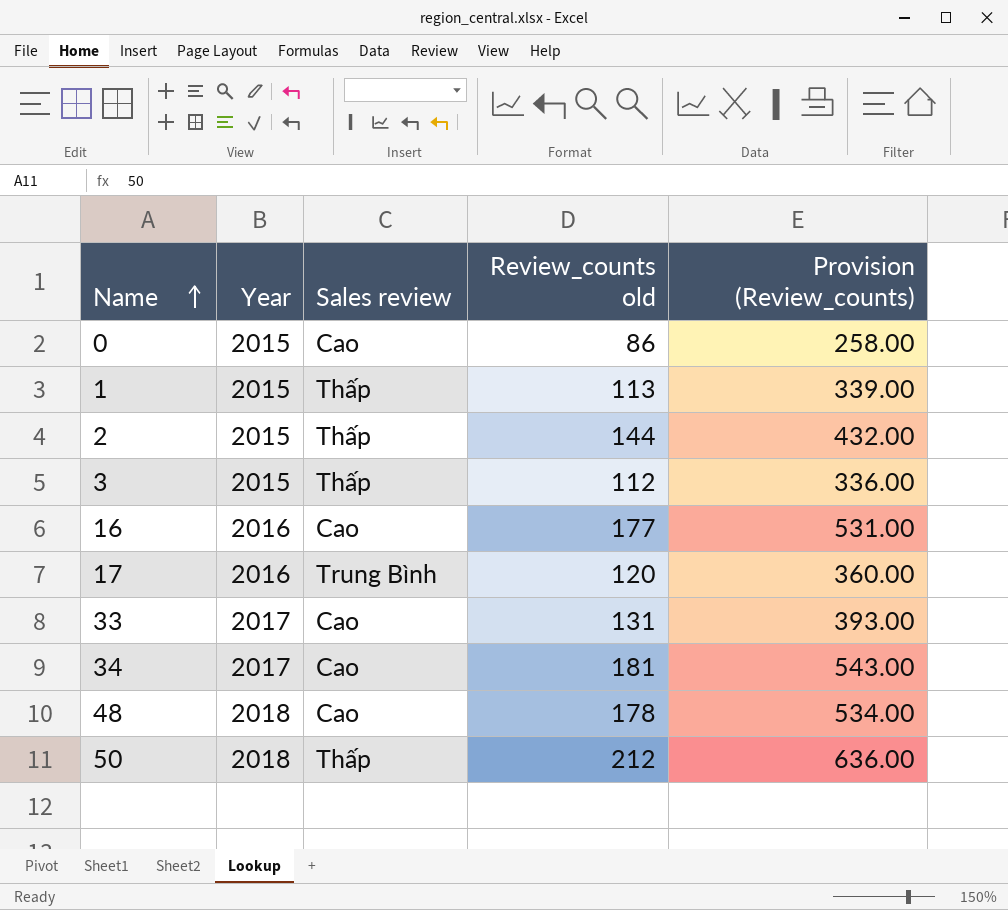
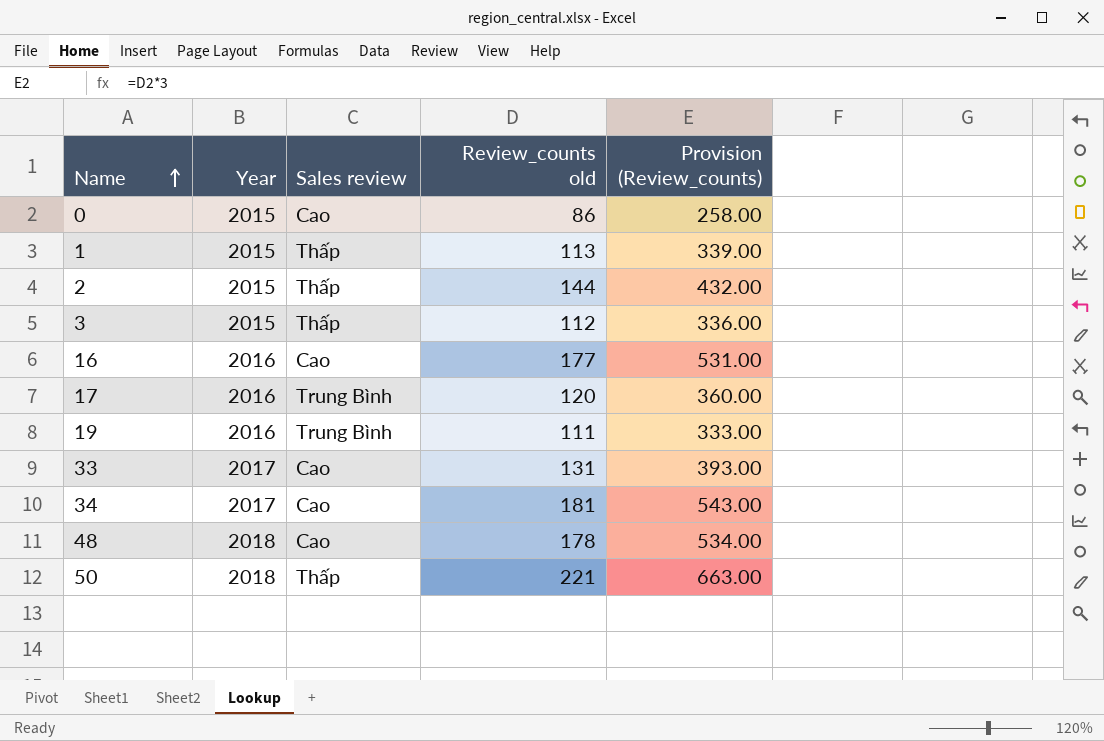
row 19: none -> 2016 | Trung Bình | 111 | 333.00
50 | Review_counts old: 212 -> 221
50 | Provision (Review_counts): 636.00 -> 663.00

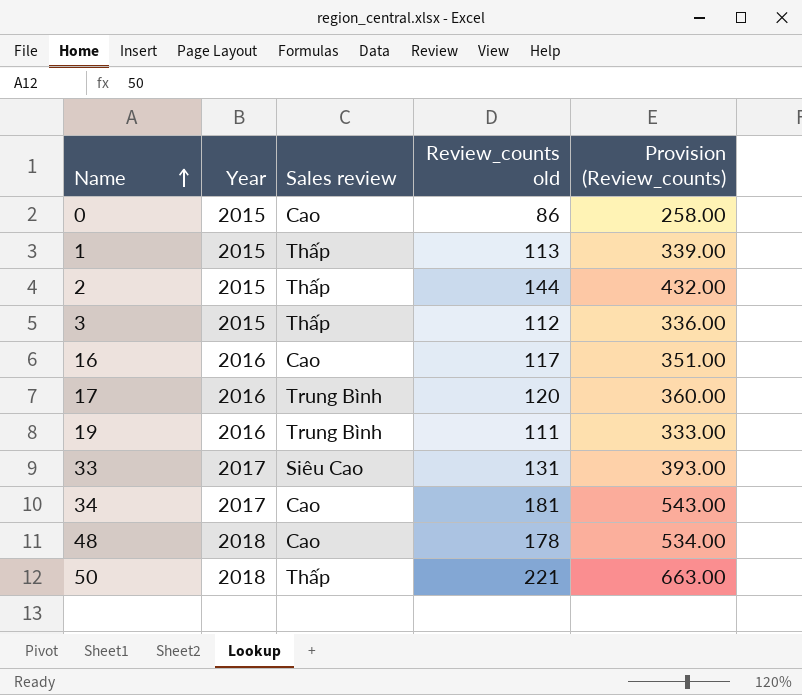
16 | Review_counts old: 177 -> 117
16 | Provision (Review_counts): 531.00 -> 351.00
33 | Sales review: Cao -> Siêu Cao

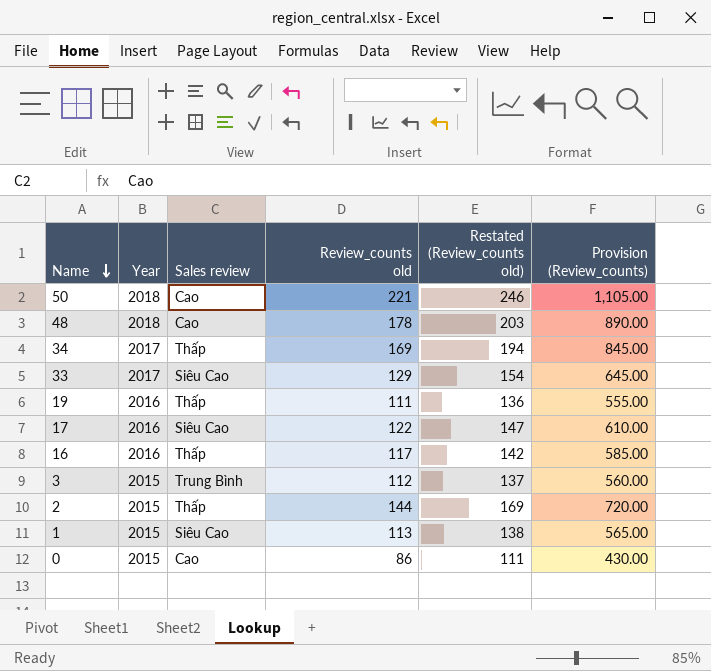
row order: Name ascending -> Name descending
column Restated (Review_counts old) | formula: none -> [Review_counts old] + 25
column Provision (Review_counts) | formula: [Review_counts old] * 3 -> [Review_counts old] * 5
50 | Sales review: Thấp -> Cao
34 | Sales review: Cao -> Thấp
34 | Review_counts old: 181 -> 169
33 | Review_counts old: 131 -> 129
19 | Sales review: Trung Bình -> Thấp
17 | Sales review: Trung Bình -> Siêu Cao
17 | Review_counts old: 120 -> 122
16 | Sales review: Cao -> Thấp
3 | Sales review: Thấp -> Trung Bình
1 | Sales review: Thấp -> Siêu Cao

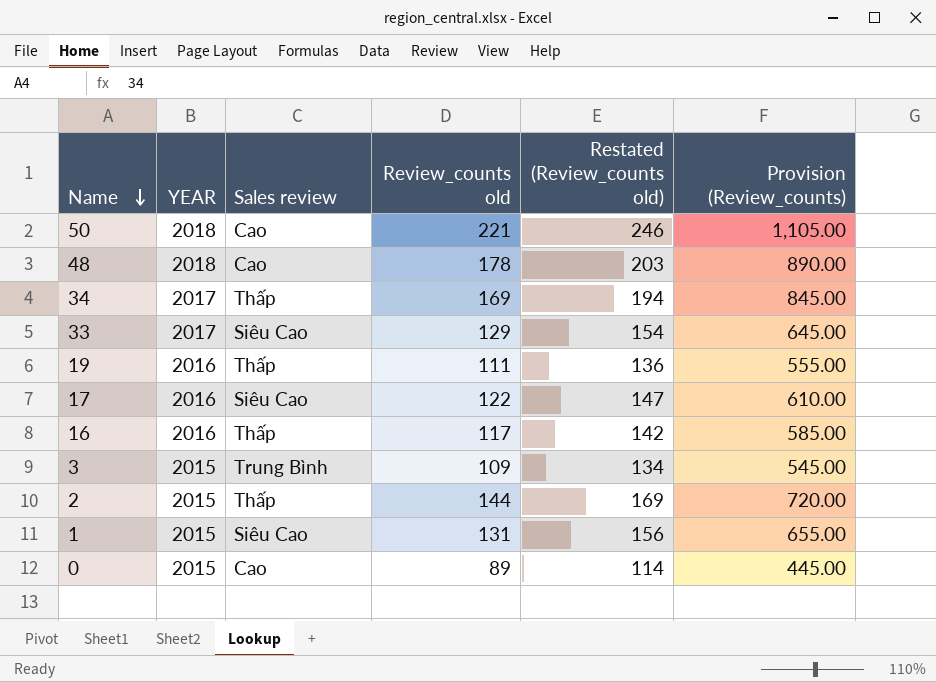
column name: Year -> YEAR
3 | Review_counts old: 112 -> 109
3 | Restated (Review_counts old): 137 -> 134
3 | Provision (Review_counts): 560.00 -> 545.00
1 | Review_counts old: 113 -> 131
1 | Restated (Review_counts old): 138 -> 156
1 | Provision (Review_counts): 565.00 -> 655.00
0 | Review_counts old: 86 -> 89
0 | Restated (Review_counts old): 111 -> 114
0 | Provision (Review_counts): 430.00 -> 445.00

